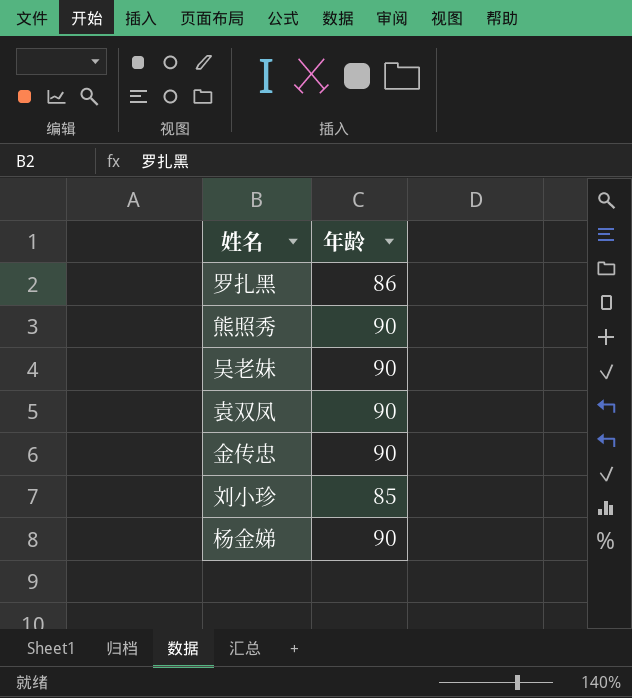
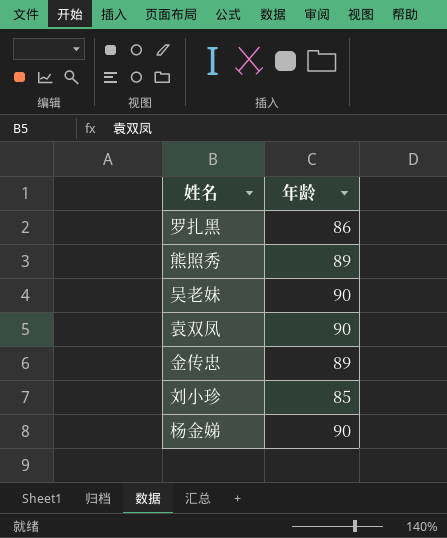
熊照秀 | 年龄: 90 -> 89
金传忠 | 年龄: 90 -> 89

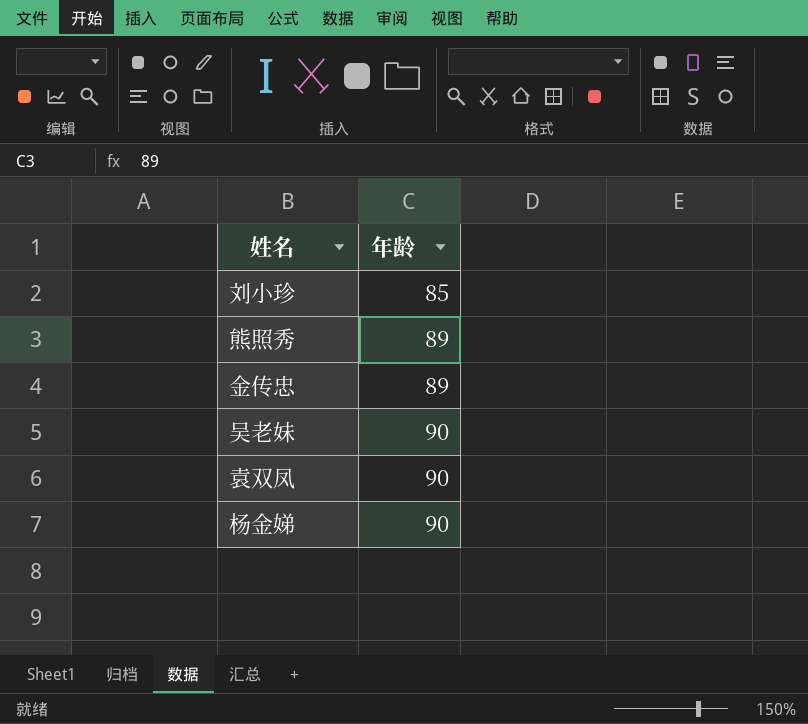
row order: none -> 年龄 ascending
row 罗扎黑: 86 -> none

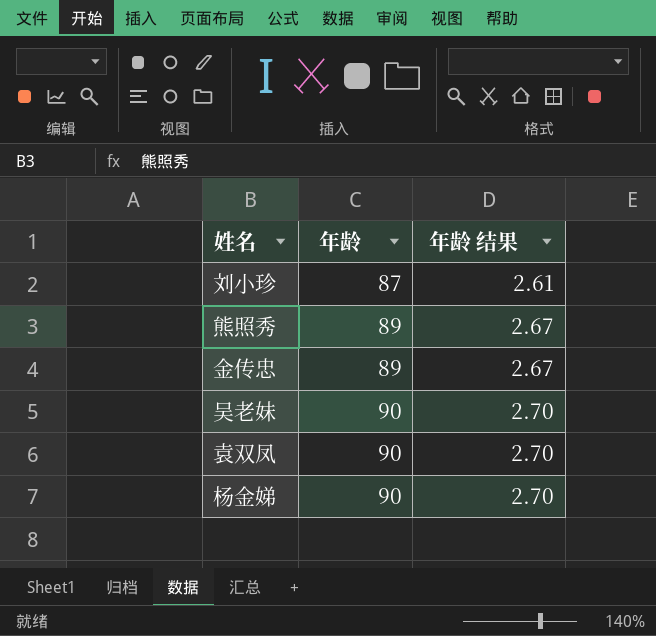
column 年龄 结果 | formula: none -> [年龄] * 0.03
刘小珍 | 年龄: 85 -> 87

